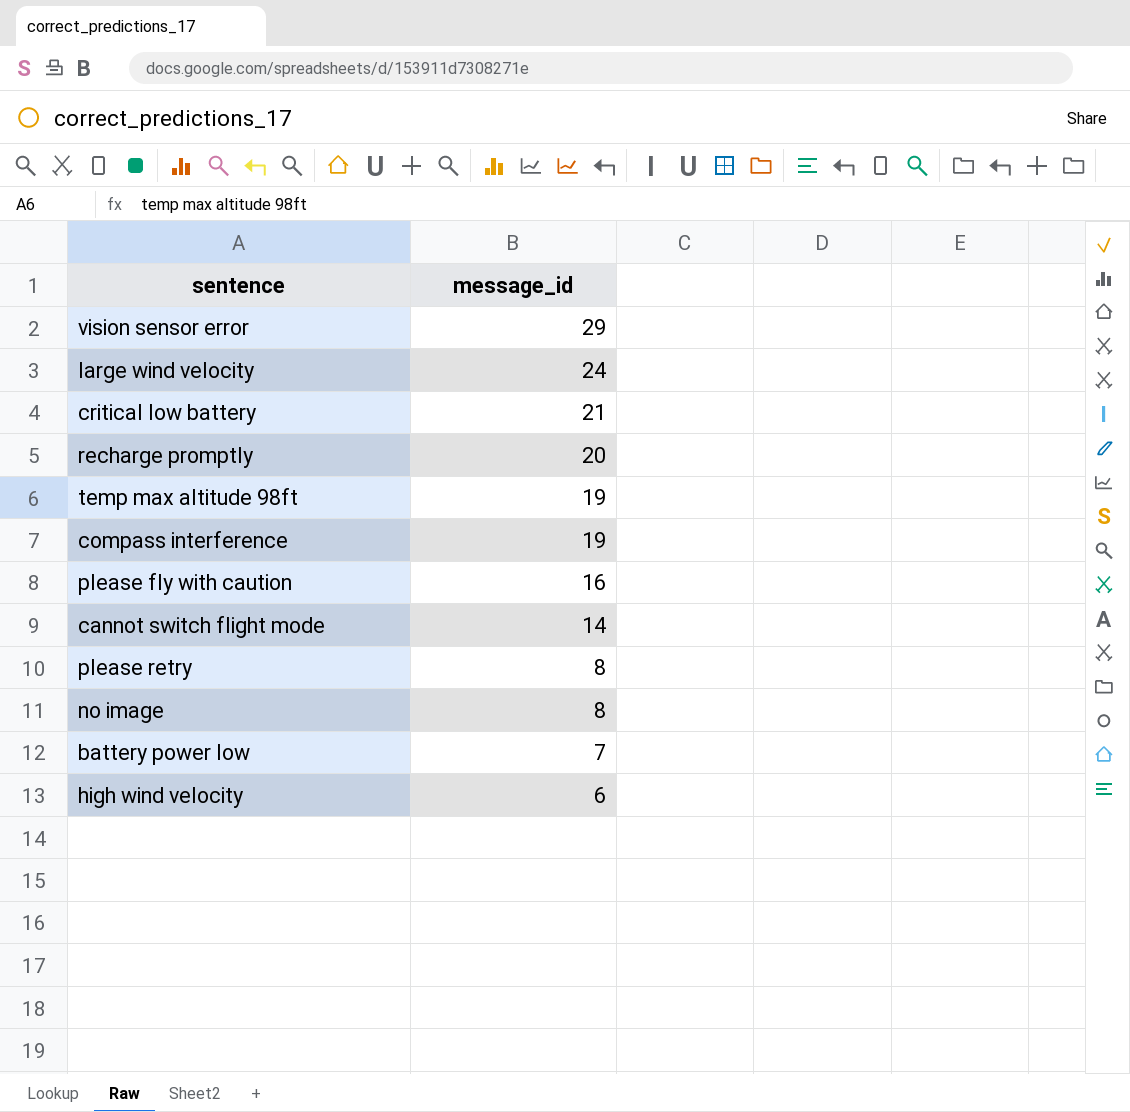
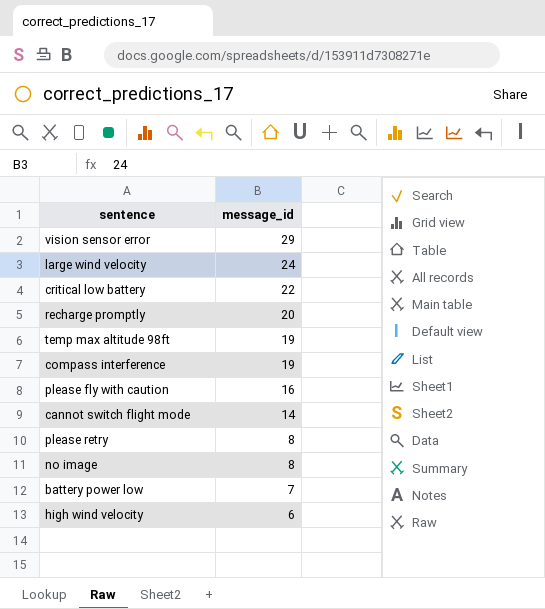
critical low battery | message_id: 21 -> 22

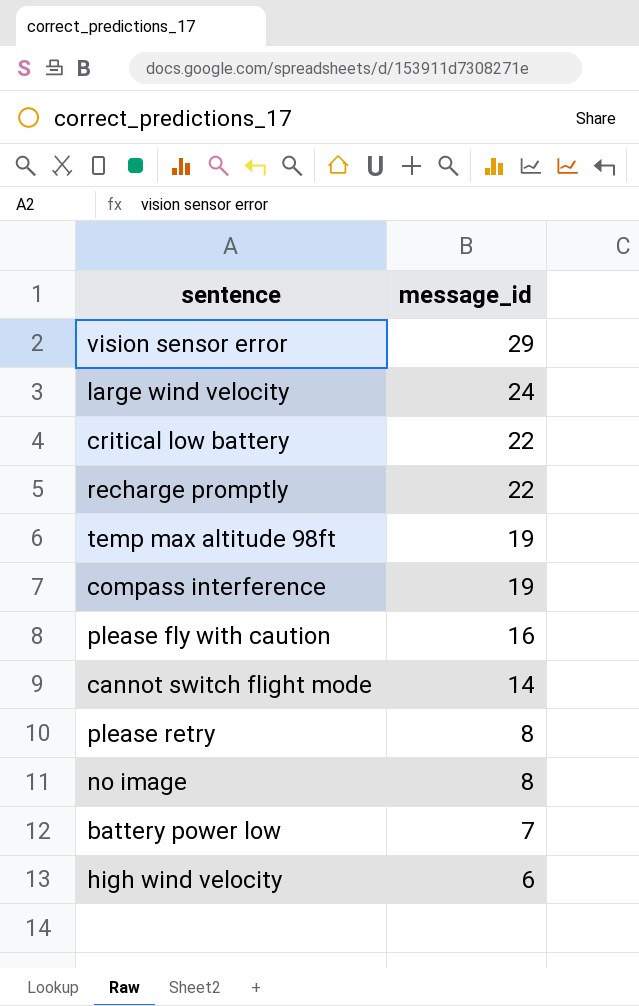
recharge promptly | message_id: 20 -> 22

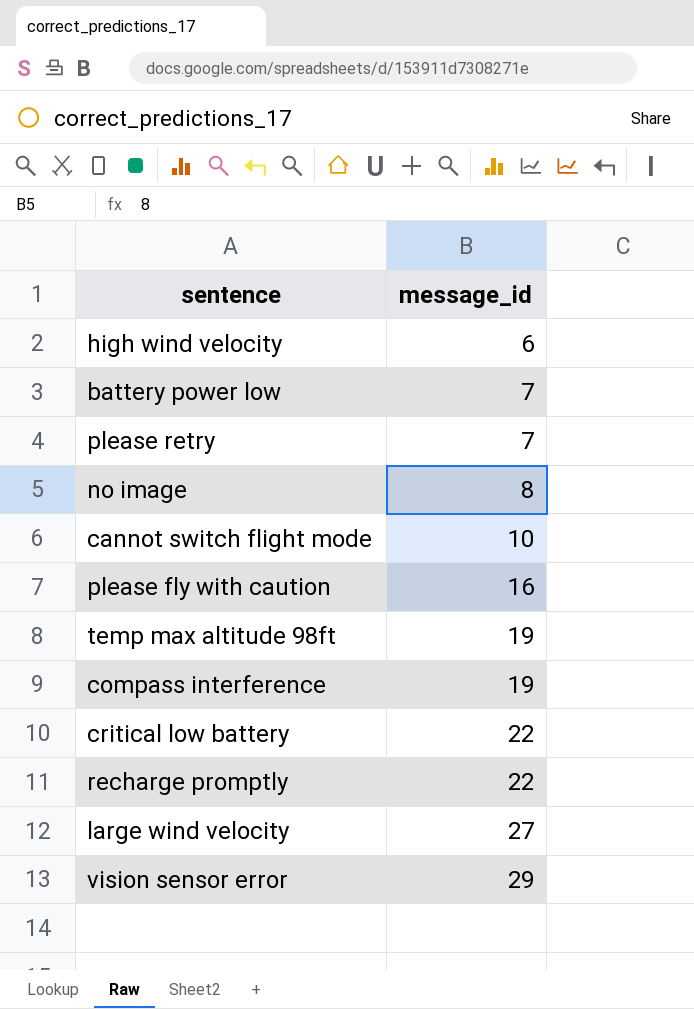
row order: message_id descending -> message_id ascending
please retry | message_id: 8 -> 7
cannot switch flight mode | message_id: 14 -> 10
large wind velocity | message_id: 24 -> 27

